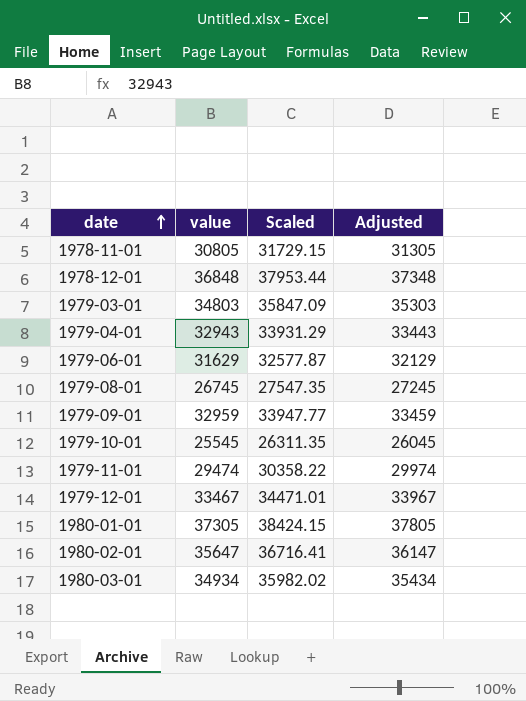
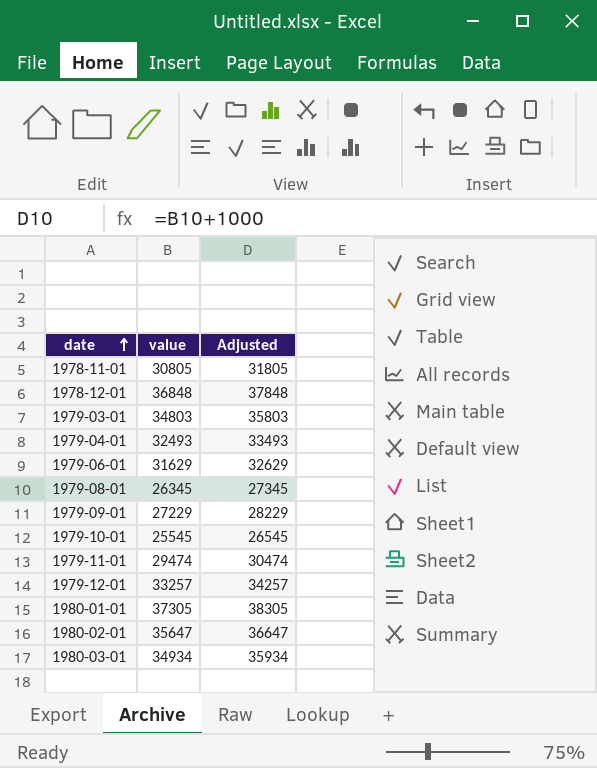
column Scaled | formula: [value] * 1.03 -> none
column Adjusted | formula: [value] + 500 -> [value] + 1000
1979-04-01 | value: 32943 -> 32493
1979-08-01 | value: 26745 -> 26345
1979-09-01 | value: 32959 -> 27229
1979-12-01 | value: 33467 -> 33257

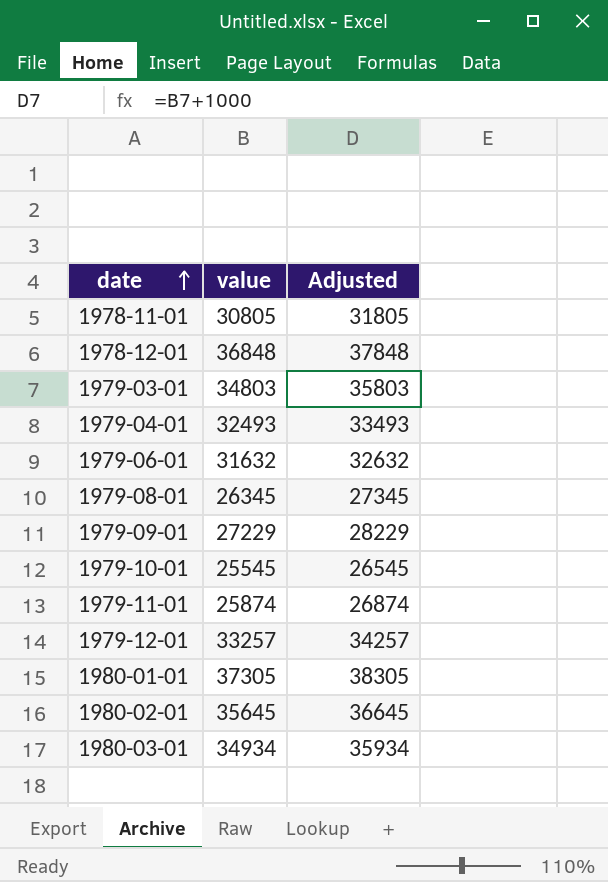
1979-06-01 | value: 31629 -> 31632
1979-06-01 | Adjusted: 32629 -> 32632
1979-11-01 | value: 29474 -> 25874
1979-11-01 | Adjusted: 30474 -> 26874
1980-02-01 | value: 35647 -> 35645
1980-02-01 | Adjusted: 36647 -> 36645

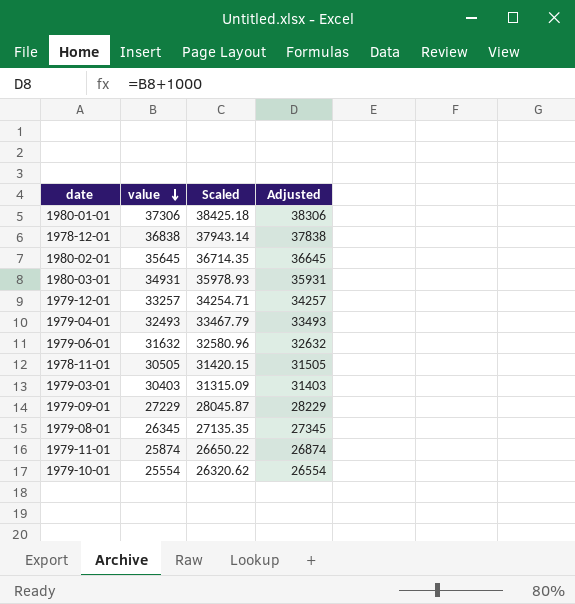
row order: date ascending -> value descending
column Scaled | formula: none -> [value] * 1.03
1980-01-01 | value: 37305 -> 37306
1980-01-01 | Adjusted: 38305 -> 38306
1978-12-01 | value: 36848 -> 36838
1978-12-01 | Adjusted: 37848 -> 37838
1980-03-01 | value: 34934 -> 34931
1980-03-01 | Adjusted: 35934 -> 35931
1978-11-01 | value: 30805 -> 30505
1978-11-01 | Adjusted: 31805 -> 31505
1979-03-01 | value: 34803 -> 30403
1979-03-01 | Adjusted: 35803 -> 31403
1979-10-01 | value: 25545 -> 25554
1979-10-01 | Adjusted: 26545 -> 26554

